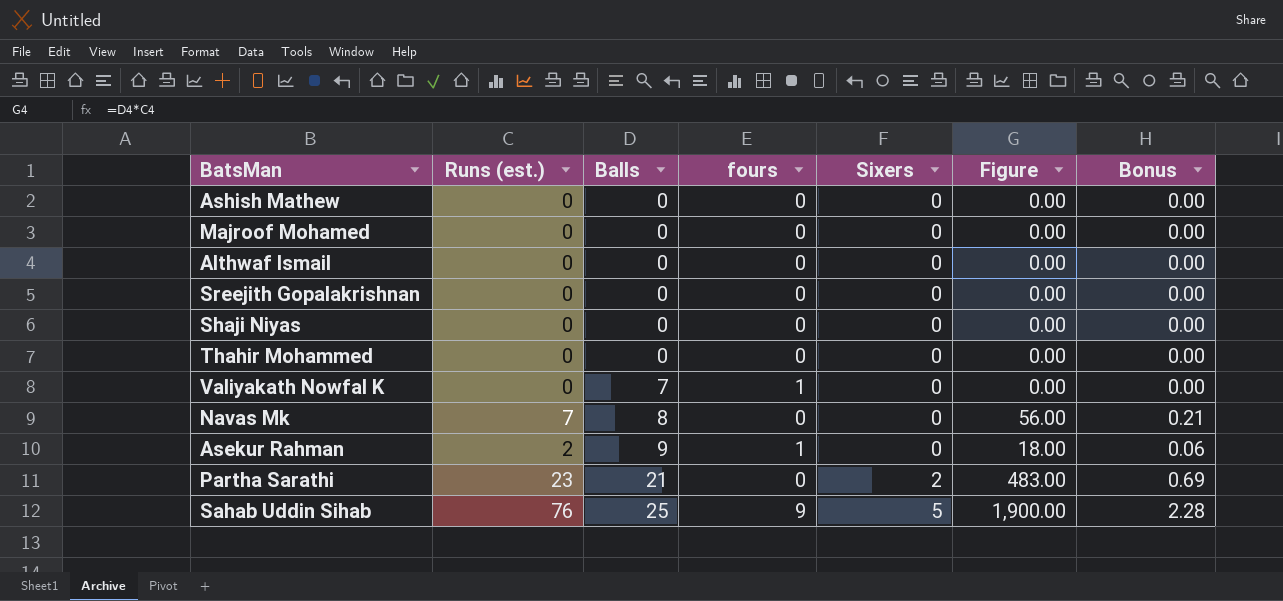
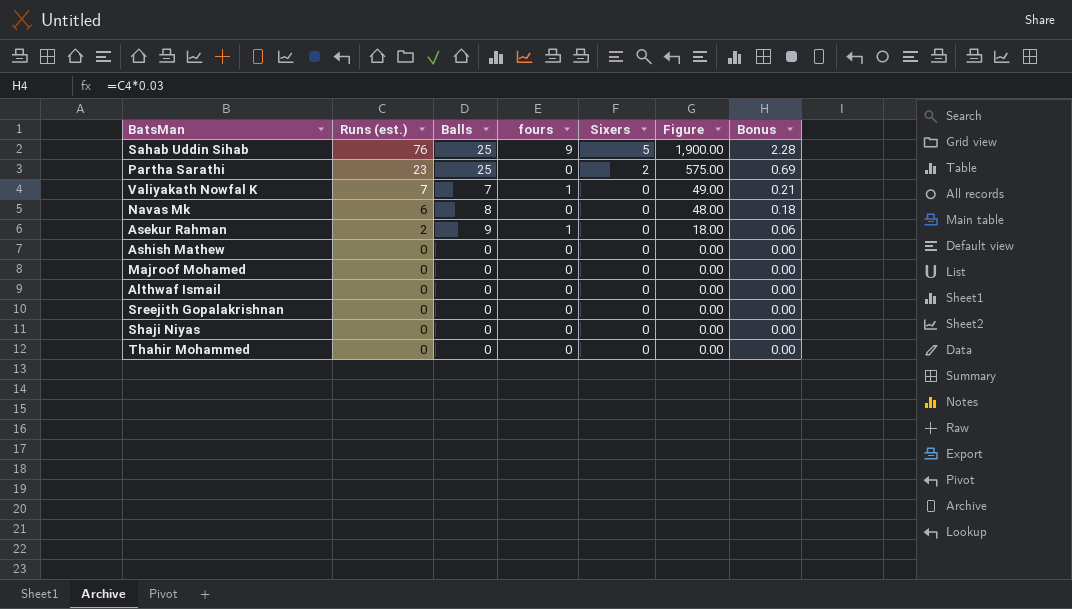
row order: Balls ascending -> Runs (est.) descending
Partha Sarathi | Balls: 21 -> 25
Partha Sarathi | Figure: 483.00 -> 575.00
Valiyakath Nowfal K | Runs (est.): 0 -> 7
Valiyakath Nowfal K | Figure: 0.00 -> 49.00
Valiyakath Nowfal K | Bonus: 0.00 -> 0.21
Navas Mk | Runs (est.): 7 -> 6
Navas Mk | Figure: 56.00 -> 48.00
Navas Mk | Bonus: 0.21 -> 0.18

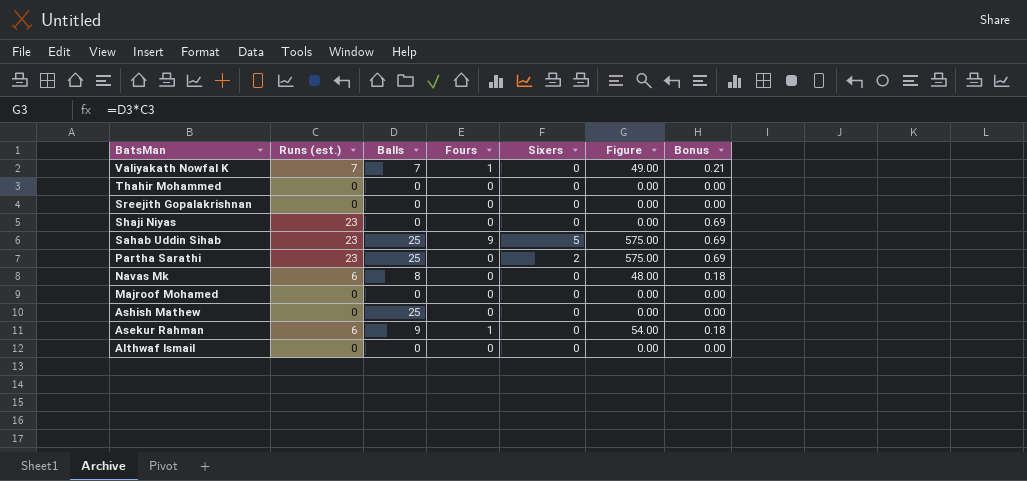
row order: Runs (est.) descending -> BatsMan descending
column name: fours -> Fours
Shaji Niyas | Runs (est.): 0 -> 23
Shaji Niyas | Bonus: 0.00 -> 0.69
Sahab Uddin Sihab | Runs (est.): 76 -> 23
Sahab Uddin Sihab | Figure: 1,900.00 -> 575.00
Sahab Uddin Sihab | Bonus: 2.28 -> 0.69
Ashish Mathew | Balls: 0 -> 25
Asekur Rahman | Runs (est.): 2 -> 6
Asekur Rahman | Figure: 18.00 -> 54.00
Asekur Rahman | Bonus: 0.06 -> 0.18

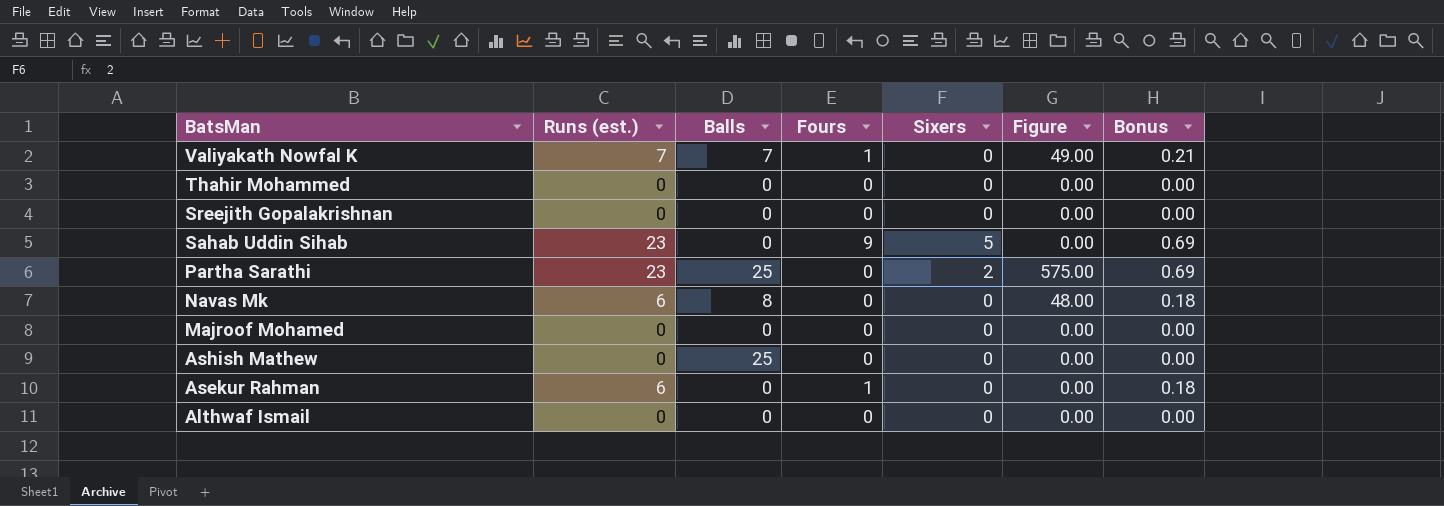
row Shaji Niyas: 23 | 0 | 0 | 0 | 0.00 | 0.69 -> none
Sahab Uddin Sihab | Balls: 25 -> 0
Sahab Uddin Sihab | Figure: 575.00 -> 0.00
Asekur Rahman | Balls: 9 -> 0
Asekur Rahman | Figure: 54.00 -> 0.00

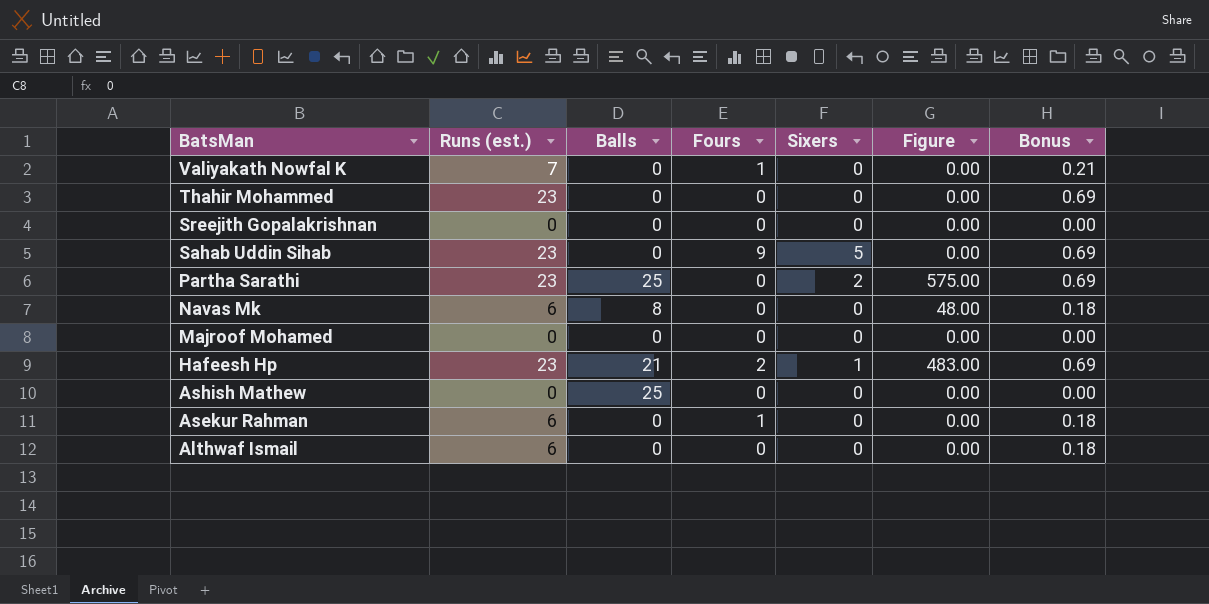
Valiyakath Nowfal K | Balls: 7 -> 0
Valiyakath Nowfal K | Figure: 49.00 -> 0.00
Thahir Mohammed | Runs (est.): 0 -> 23
Thahir Mohammed | Bonus: 0.00 -> 0.69
row Hafeesh Hp: none -> 23 | 21 | 2 | 1 | 483.00 | 0.69
Althwaf Ismail | Runs (est.): 0 -> 6
Althwaf Ismail | Bonus: 0.00 -> 0.18

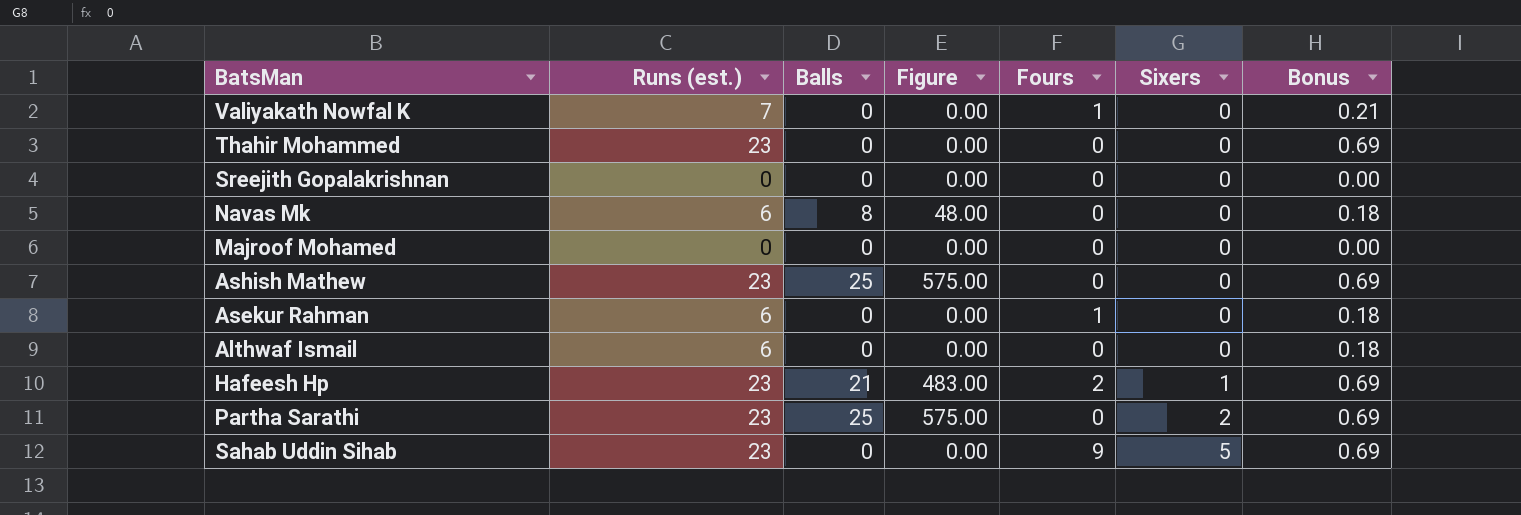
row order: BatsMan descending -> Sixers ascending
column Figure | position: 6 -> 4
Ashish Mathew | Runs (est.): 0 -> 23
Ashish Mathew | Figure: 0.00 -> 575.00
Ashish Mathew | Bonus: 0.00 -> 0.69

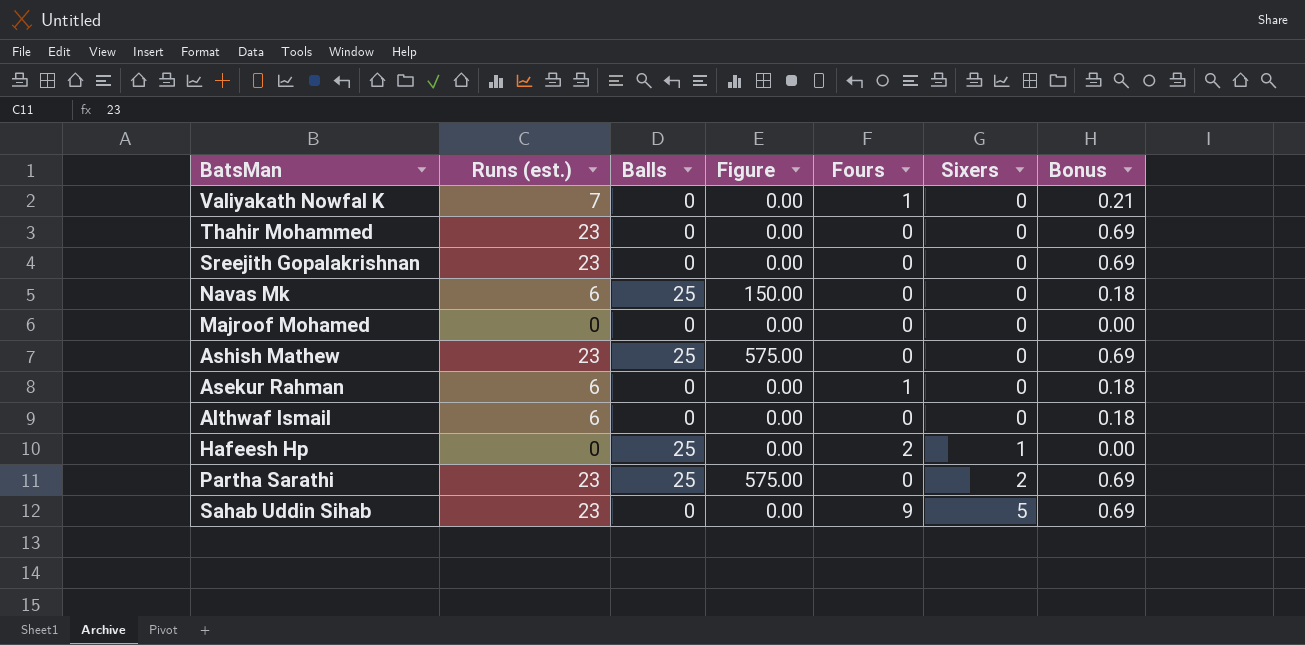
Sreejith Gopalakrishnan | Runs (est.): 0 -> 23
Sreejith Gopalakrishnan | Bonus: 0.00 -> 0.69
Navas Mk | Balls: 8 -> 25
Navas Mk | Figure: 48.00 -> 150.00
Hafeesh Hp | Runs (est.): 23 -> 0
Hafeesh Hp | Balls: 21 -> 25
Hafeesh Hp | Figure: 483.00 -> 0.00
Hafeesh Hp | Bonus: 0.69 -> 0.00

